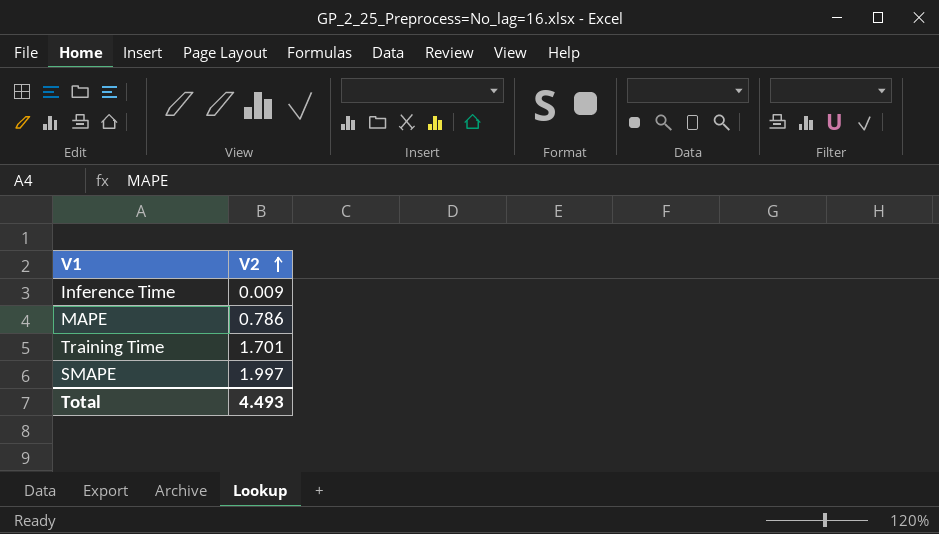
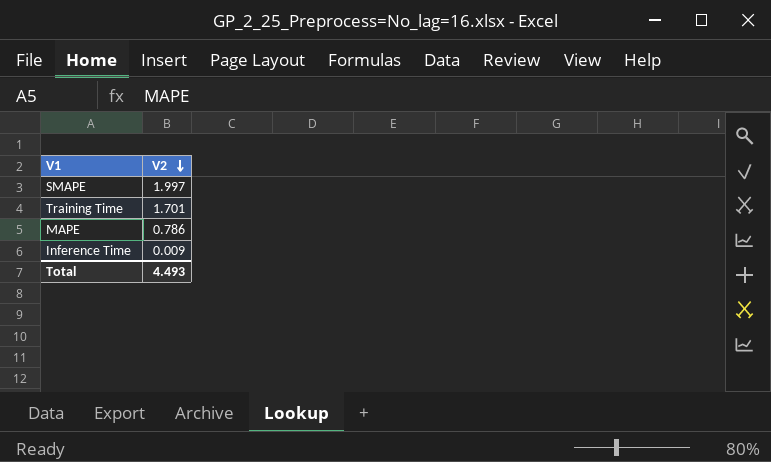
row order: V2 ascending -> V2 descending

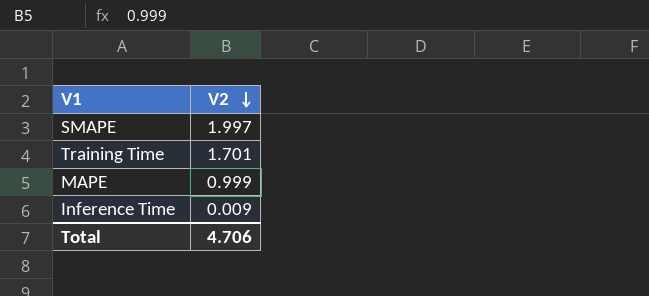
MAPE | V2: 0.786 -> 0.999
Total | V2: 4.493 -> 4.706

